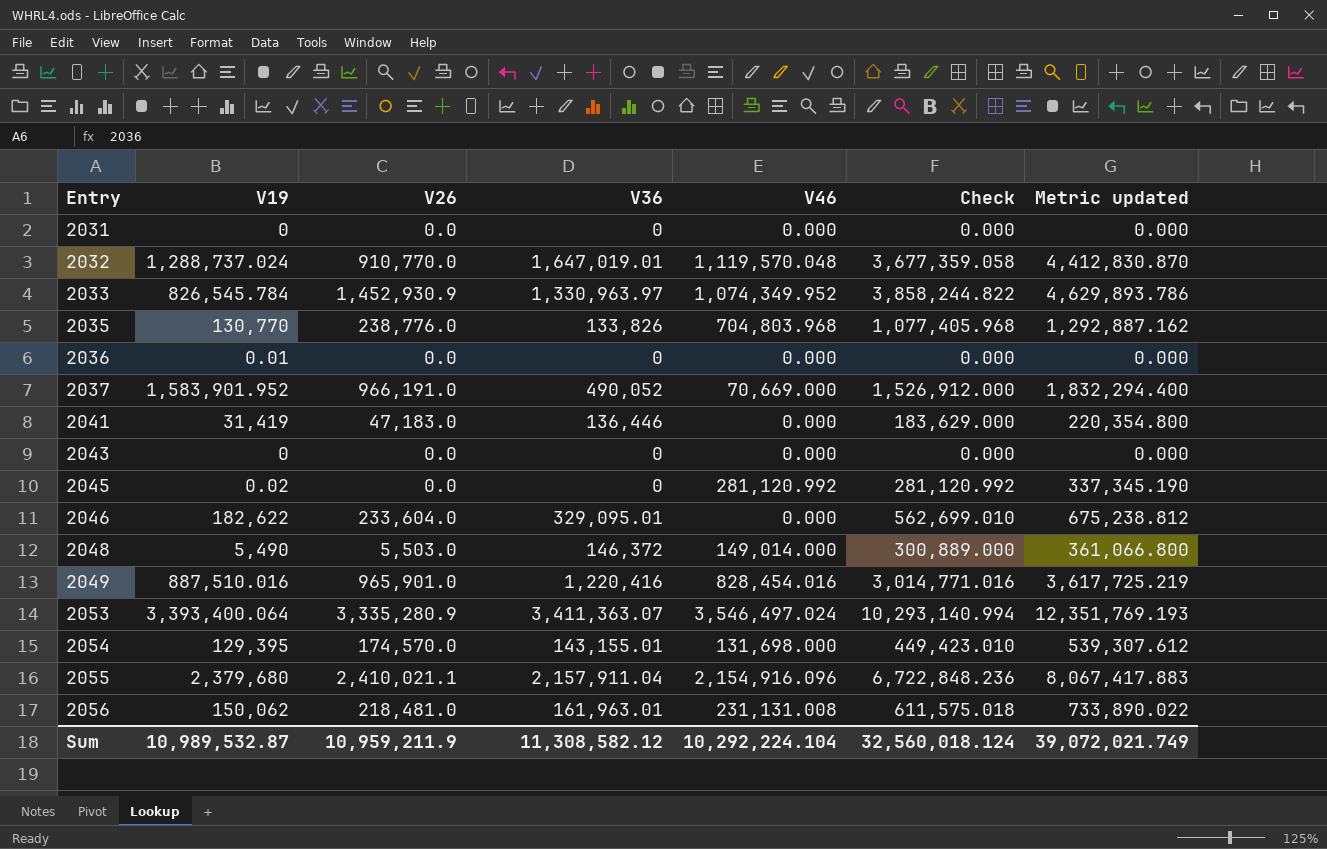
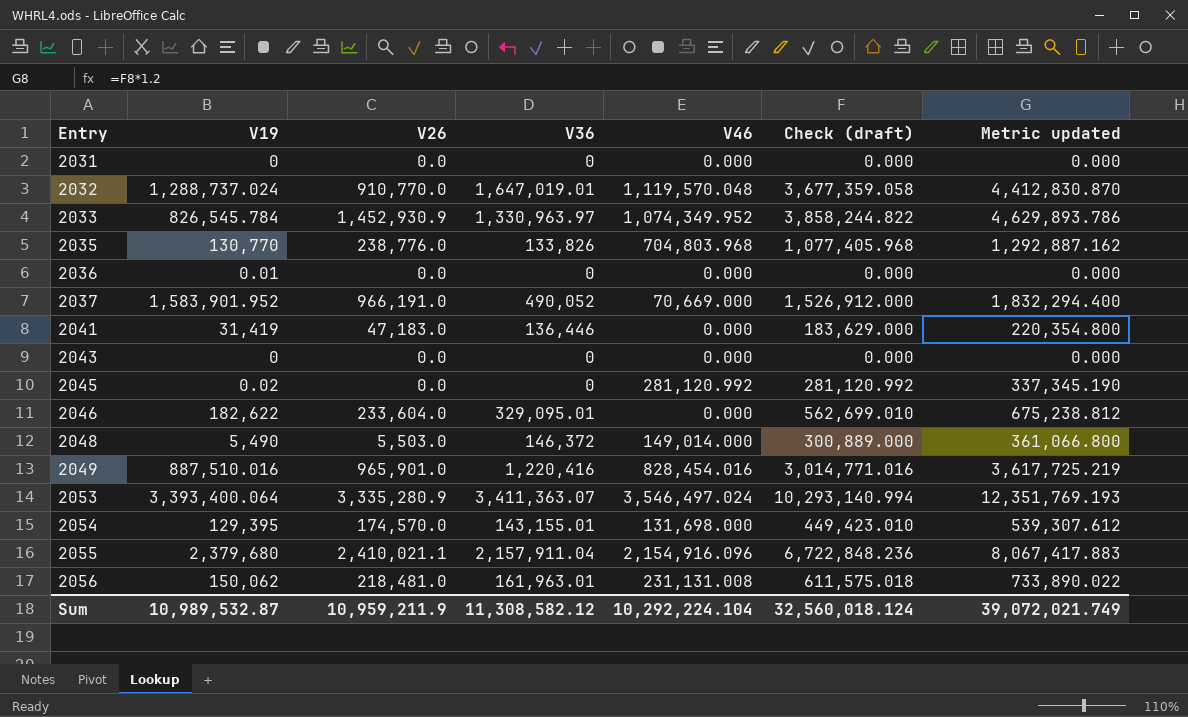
column name: Check -> Check (draft)

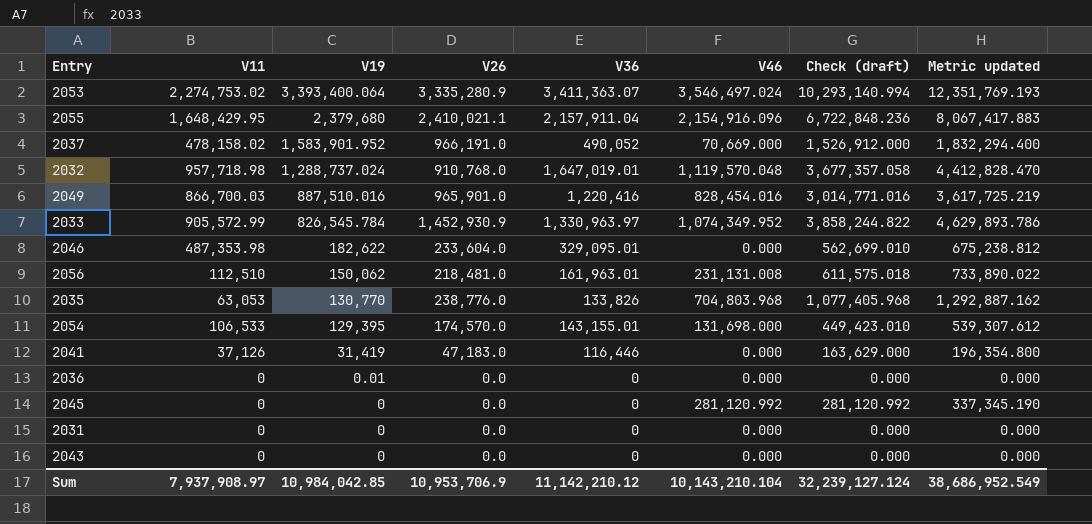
row order: Entry ascending -> V19 descending
column V11 | position: none -> 2
row 2048: 5,490 | 5,503.0 | 146,372 | 149,014.000 | 300,889.000 | 361,066.800 -> none
2032 | V26: 910,770.0 -> 910,768.0
2032 | Check (draft): 3,677,359.058 -> 3,677,357.058
2032 | Metric updated: 4,412,830.870 -> 4,412,828.470
2041 | V36: 136,446 -> 116,446
2041 | Check (draft): 183,629.000 -> 163,629.000
2041 | Metric updated: 220,354.800 -> 196,354.800
2045 | V19: 0.02 -> 0
Sum | V19: 10,989,532.87 -> 10,984,042.85
Sum | V26: 10,959,211.9 -> 10,953,706.9
Sum | V36: 11,308,582.12 -> 11,142,210.12
Sum | V46: 10,292,224.104 -> 10,143,210.104
Sum | Check (draft): 32,560,018.124 -> 32,239,127.124
Sum | Metric updated: 39,072,021.749 -> 38,686,952.549

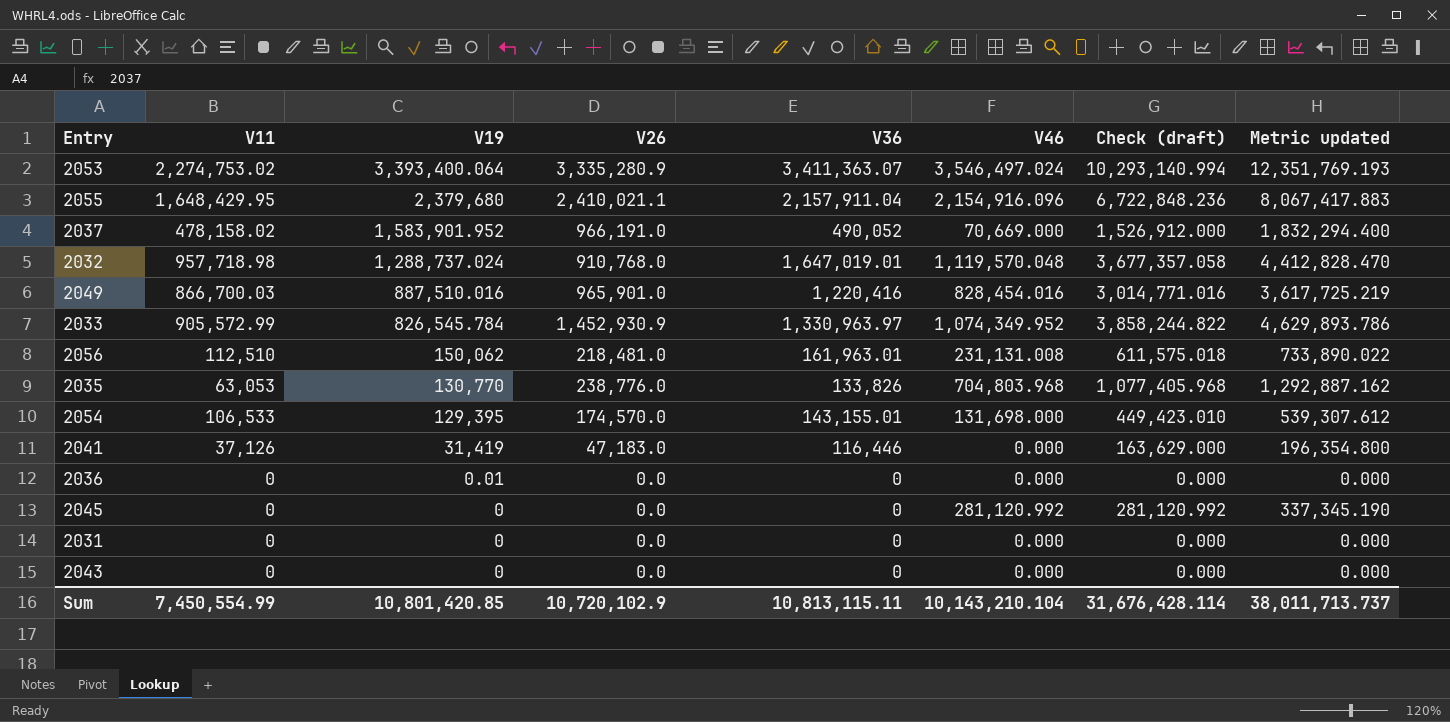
row 2046: 487,353.98 | 182,622 | 233,604.0 | 329,095.01 | 0.000 | 562,699.010 | 675,238.812 -> none
Sum | V11: 7,937,908.97 -> 7,450,554.99
Sum | V19: 10,984,042.85 -> 10,801,420.85
Sum | V26: 10,953,706.9 -> 10,720,102.9
Sum | V36: 11,142,210.12 -> 10,813,115.11
Sum | Check (draft): 32,239,127.124 -> 31,676,428.114
Sum | Metric updated: 38,686,952.549 -> 38,011,713.737

